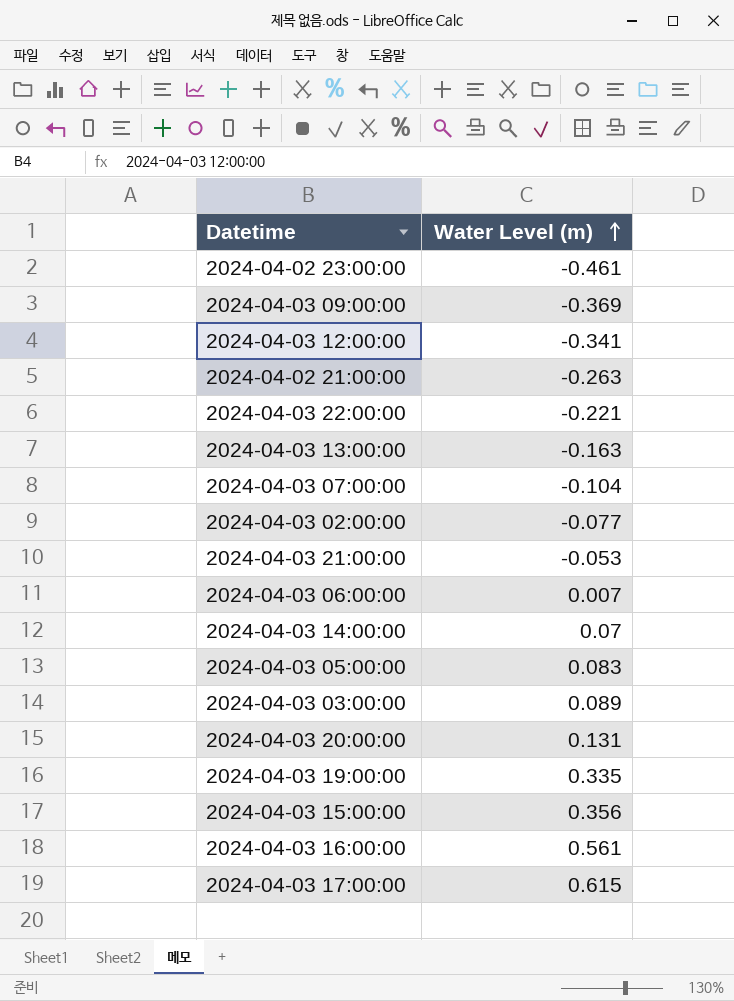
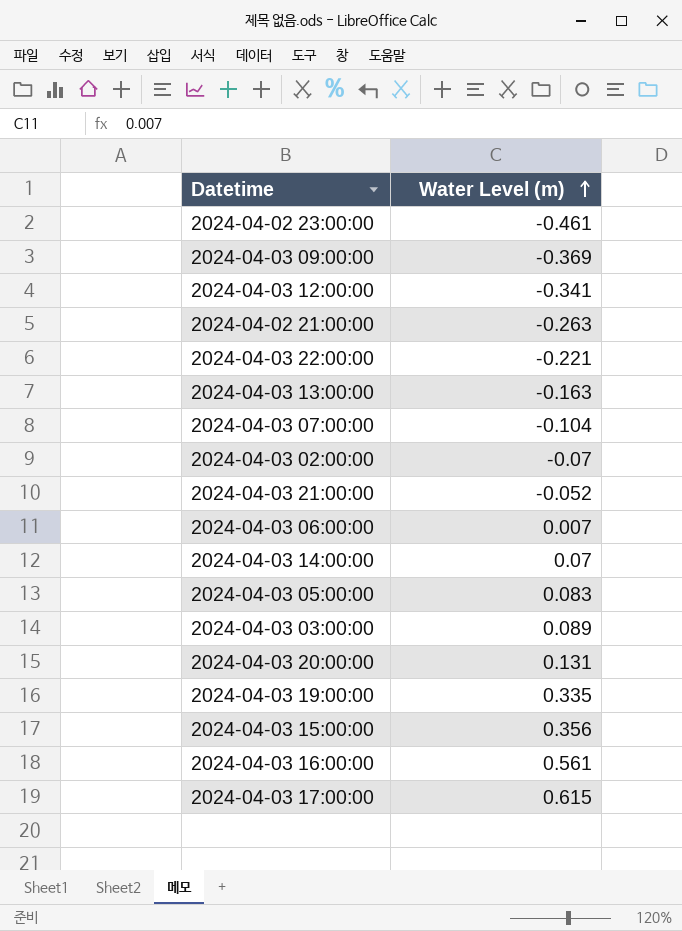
2024-04-03 02:00:00 | Water Level (m): -0.077 -> -0.07
2024-04-03 21:00:00 | Water Level (m): -0.053 -> -0.052

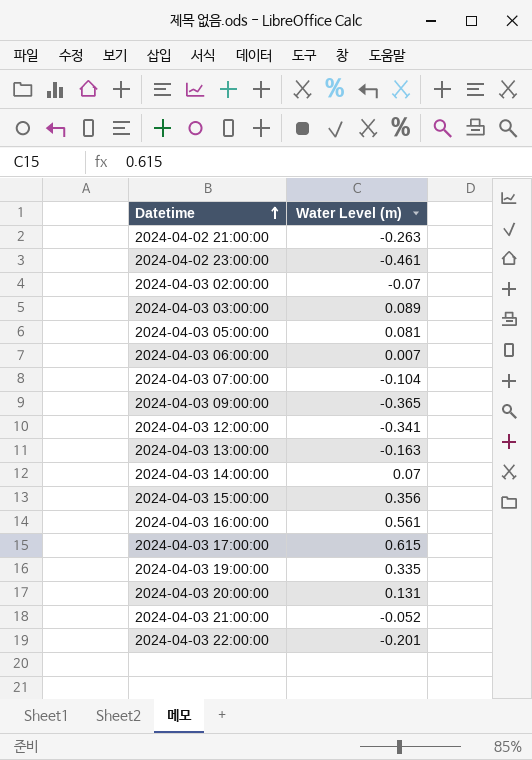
row order: Water Level (m) ascending -> Datetime ascending
2024-04-03 05:00:00 | Water Level (m): 0.083 -> 0.081
2024-04-03 09:00:00 | Water Level (m): -0.369 -> -0.365
2024-04-03 22:00:00 | Water Level (m): -0.221 -> -0.201

